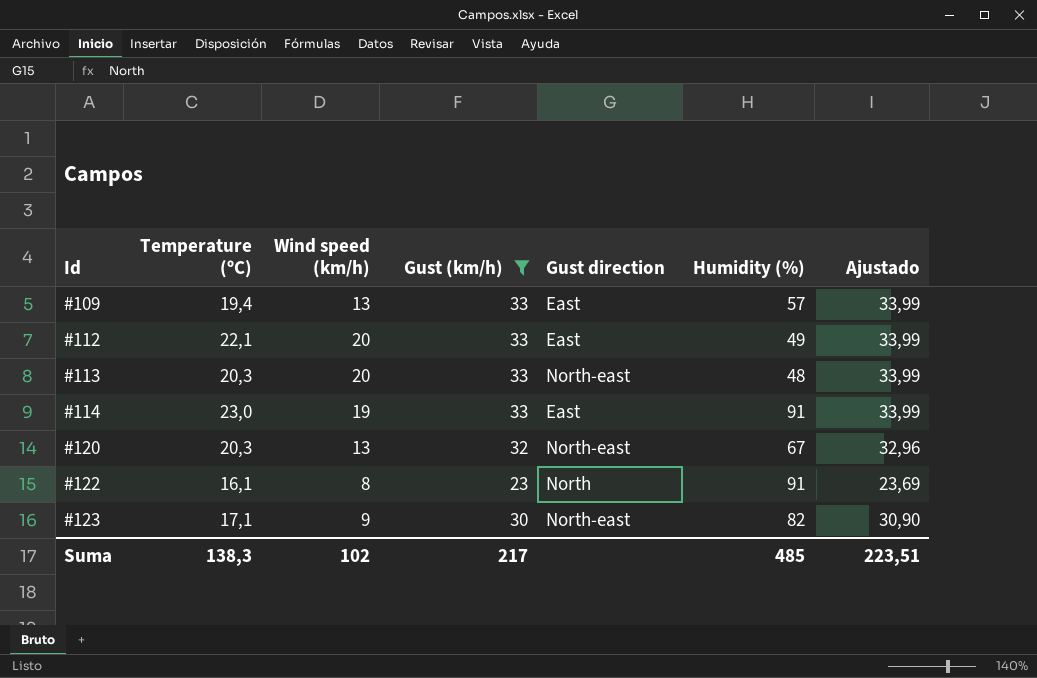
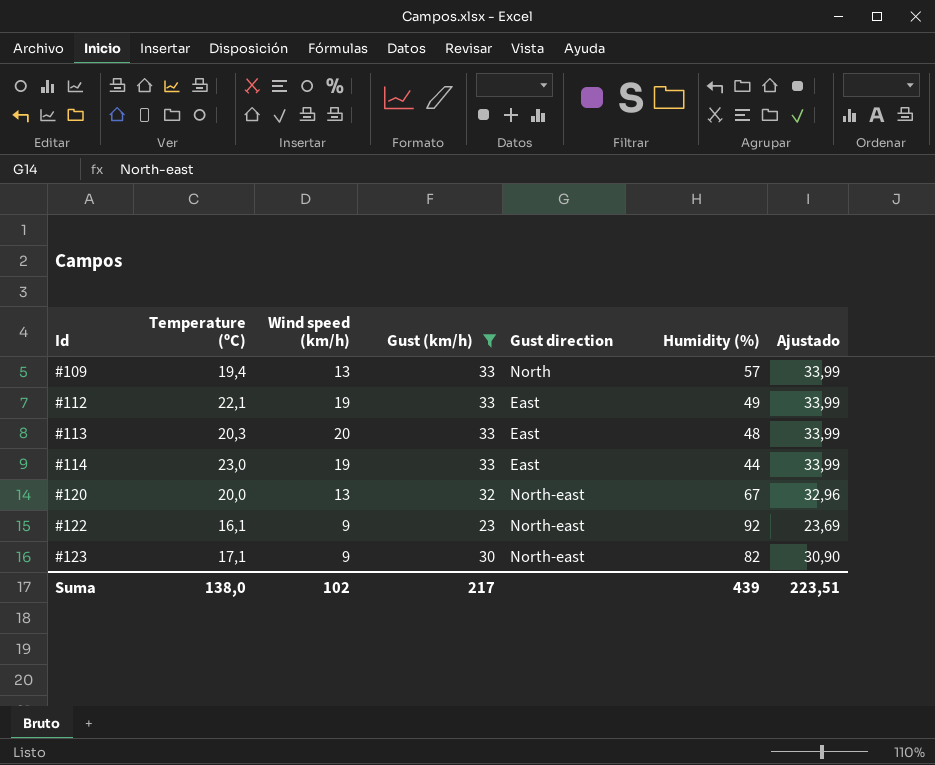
#109 | Gust direction: East -> North
#112 | Wind speed (km/h): 20 -> 19
#113 | Gust direction: North-east -> East
#114 | Humidity (%): 91 -> 44
#120 | Temperature (ºC): 20,3 -> 20,0
#122 | Wind speed (km/h): 8 -> 9
#122 | Gust direction: North -> North-east
#122 | Humidity (%): 91 -> 92
Suma | Temperature (ºC): 138,3 -> 138,0
Suma | Humidity (%): 485 -> 439

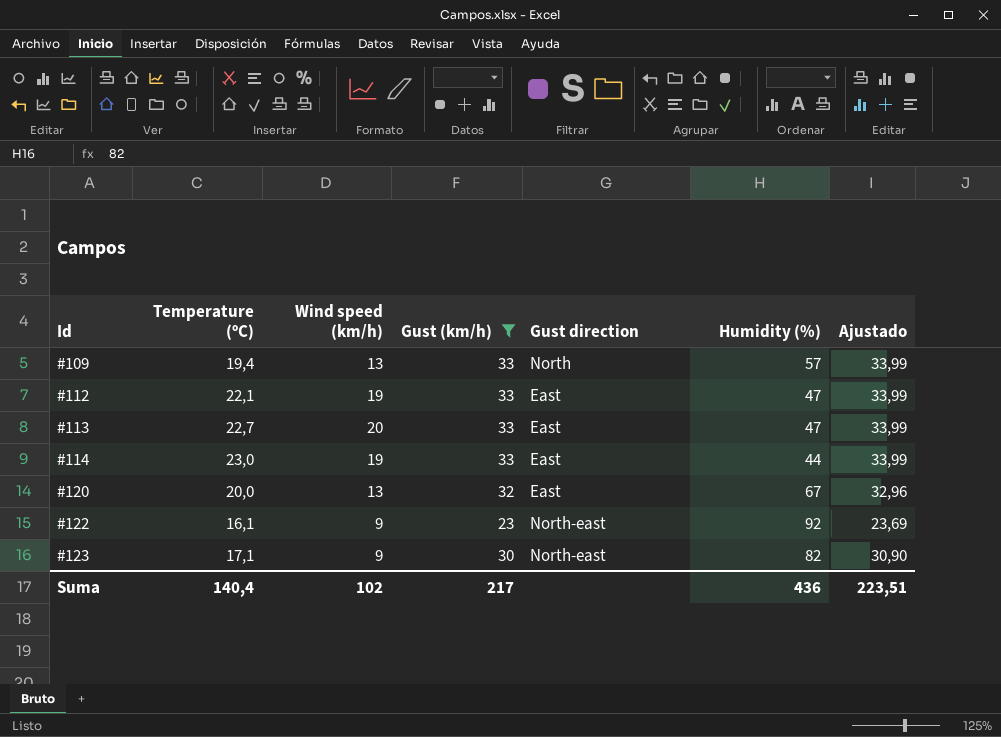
#112 | Humidity (%): 49 -> 47
#113 | Temperature (ºC): 20,3 -> 22,7
#113 | Humidity (%): 48 -> 47
#120 | Gust direction: North-east -> East
Suma | Temperature (ºC): 138,0 -> 140,4
Suma | Humidity (%): 439 -> 436

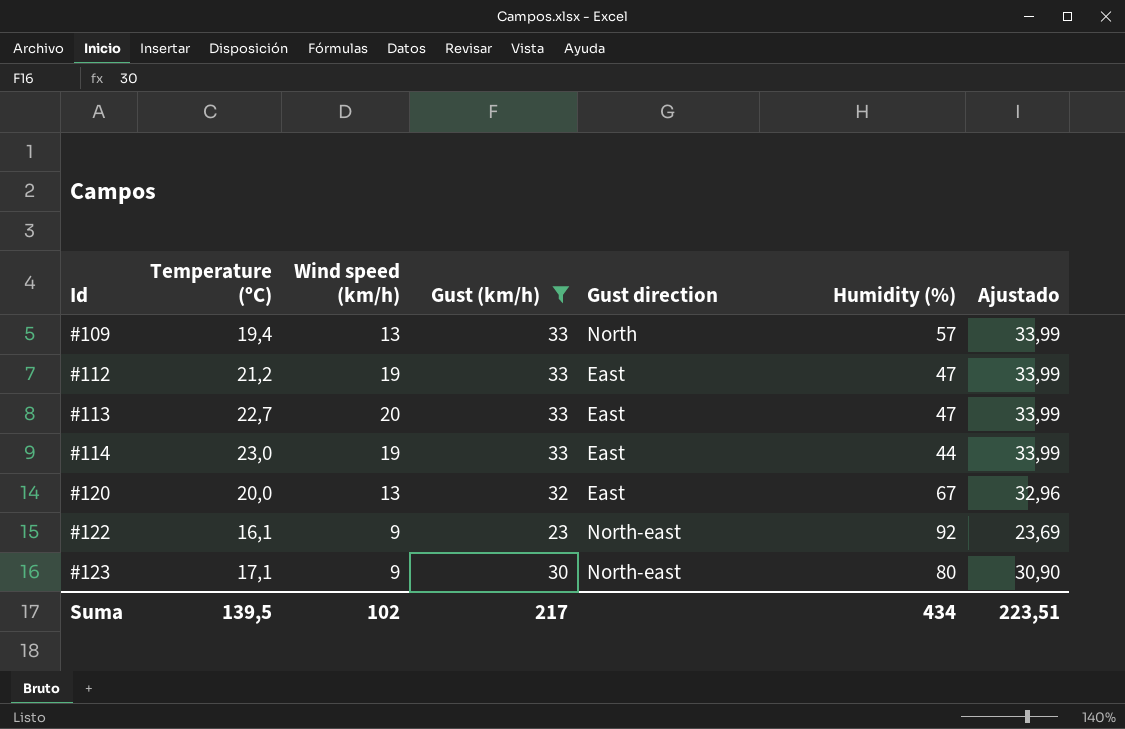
#112 | Temperature (ºC): 22,1 -> 21,2
#123 | Humidity (%): 82 -> 80
Suma | Temperature (ºC): 140,4 -> 139,5
Suma | Humidity (%): 436 -> 434

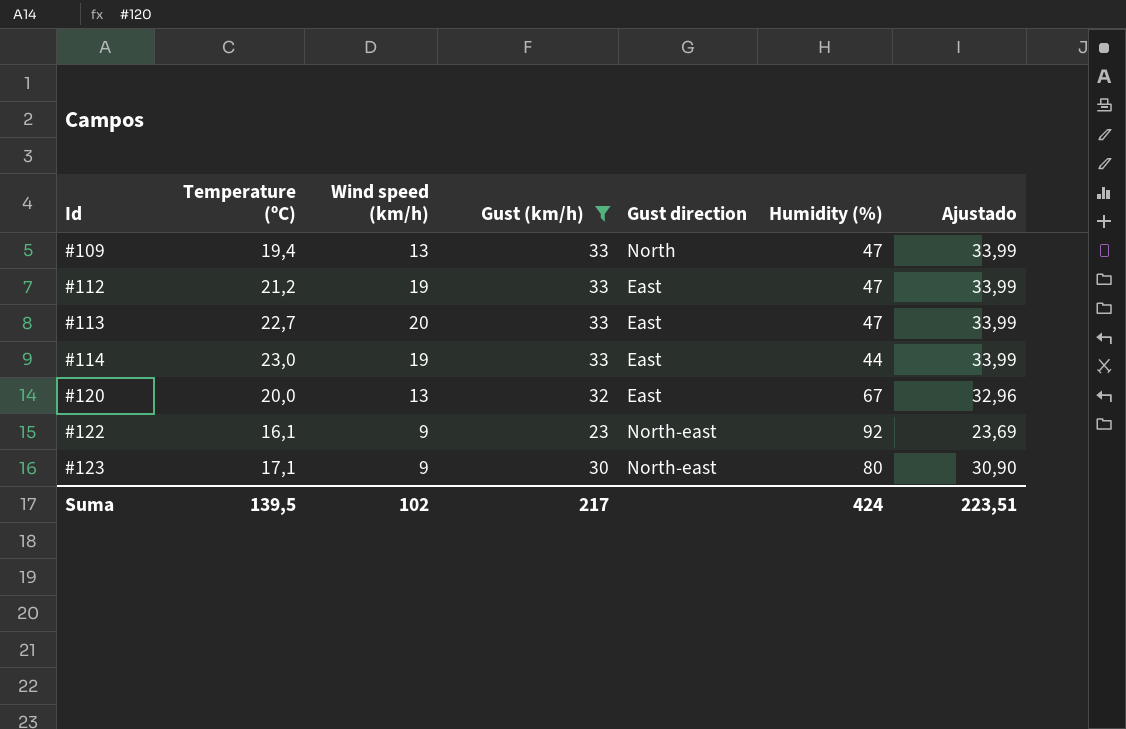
#109 | Humidity (%): 57 -> 47
Suma | Humidity (%): 434 -> 424

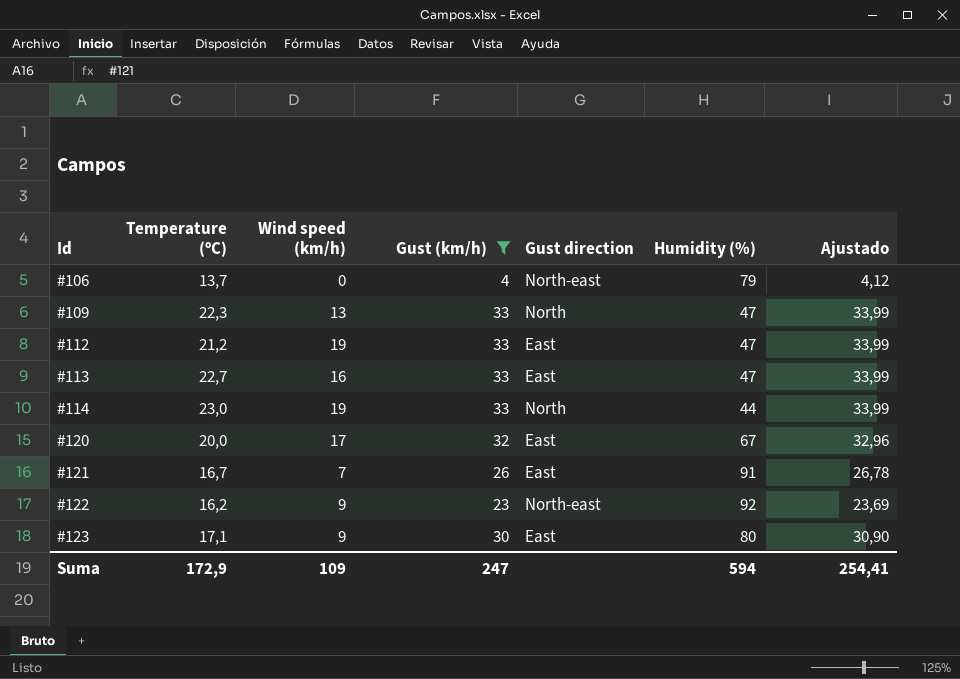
row #106: none -> 13,7 | 0 | 4 | North-east | 79 | 4,12
#109 | Temperature (ºC): 19,4 -> 22,3
#113 | Wind speed (km/h): 20 -> 16
#114 | Gust direction: East -> North
#120 | Wind speed (km/h): 13 -> 17
row #121: none -> 16,7 | 7 | 26 | East | 91 | 26,78
#122 | Temperature (ºC): 16,1 -> 16,2
#123 | Gust direction: North-east -> East
Suma | Temperature (ºC): 139,5 -> 172,9
Suma | Wind speed (km/h): 102 -> 109
Suma | Gust (km/h): 217 -> 247
Suma | Humidity (%): 424 -> 594
Suma | Ajustado: 223,51 -> 254,41

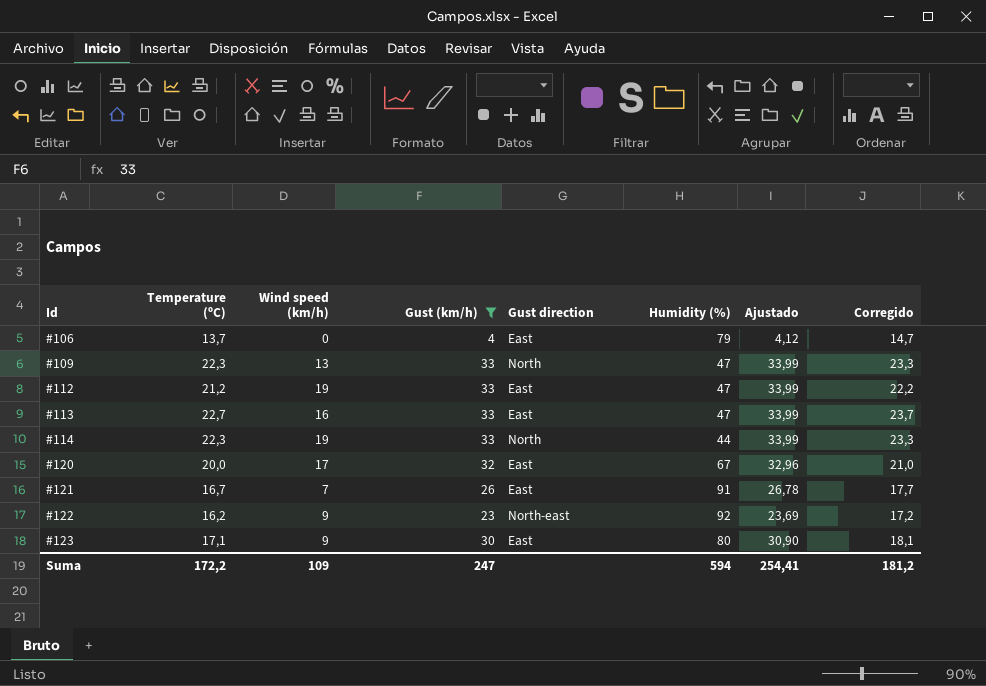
column Corregido | formula: none -> [Temperature (ºC)] + 1
#106 | Gust direction: North-east -> East
#114 | Temperature (ºC): 23,0 -> 22,3
Suma | Temperature (ºC): 172,9 -> 172,2

